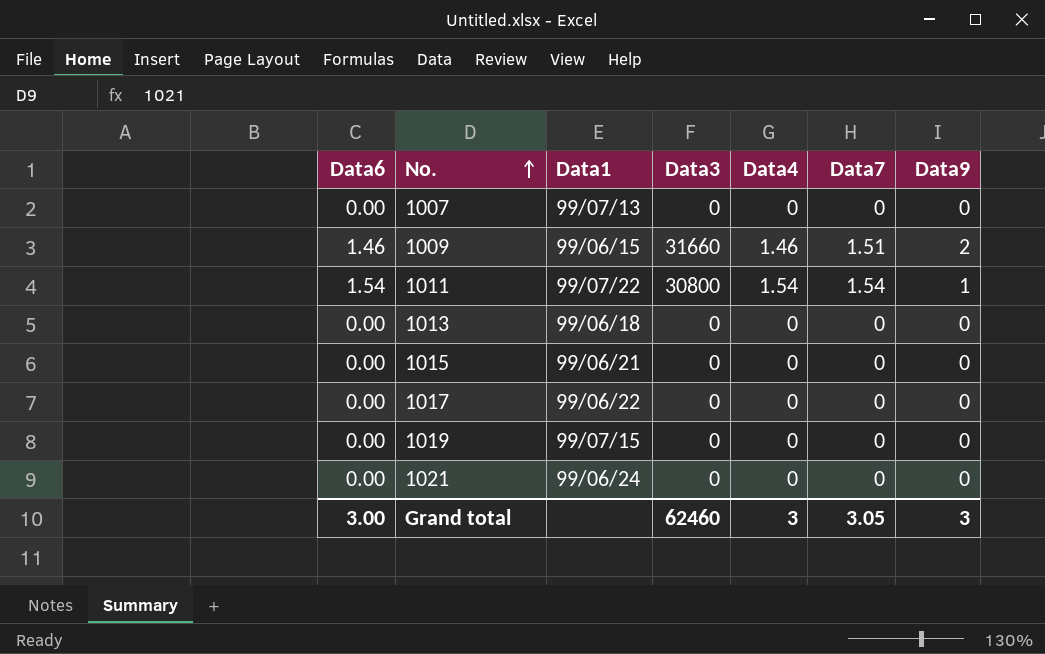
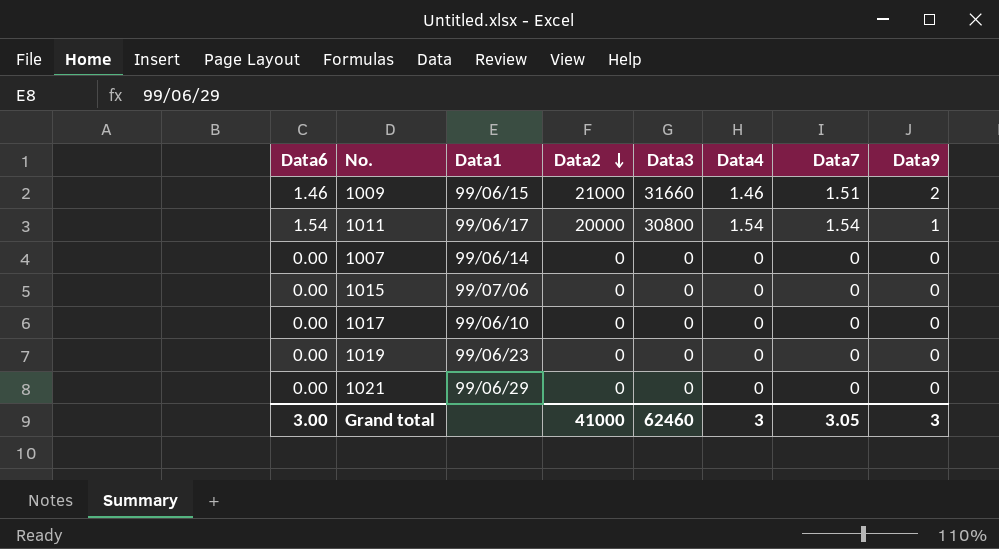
row order: No. ascending -> Data2 descending
column Data2 | position: none -> 4
row 1013: 0.00 | 99/06/18 | 0 | 0 | 0 | 0 -> none
1011 | Data1: 99/07/22 -> 99/06/17
1007 | Data1: 99/07/13 -> 99/06/14
1015 | Data1: 99/06/21 -> 99/07/06
1017 | Data1: 99/06/22 -> 99/06/10
1019 | Data1: 99/07/15 -> 99/06/23
1021 | Data1: 99/06/24 -> 99/06/29

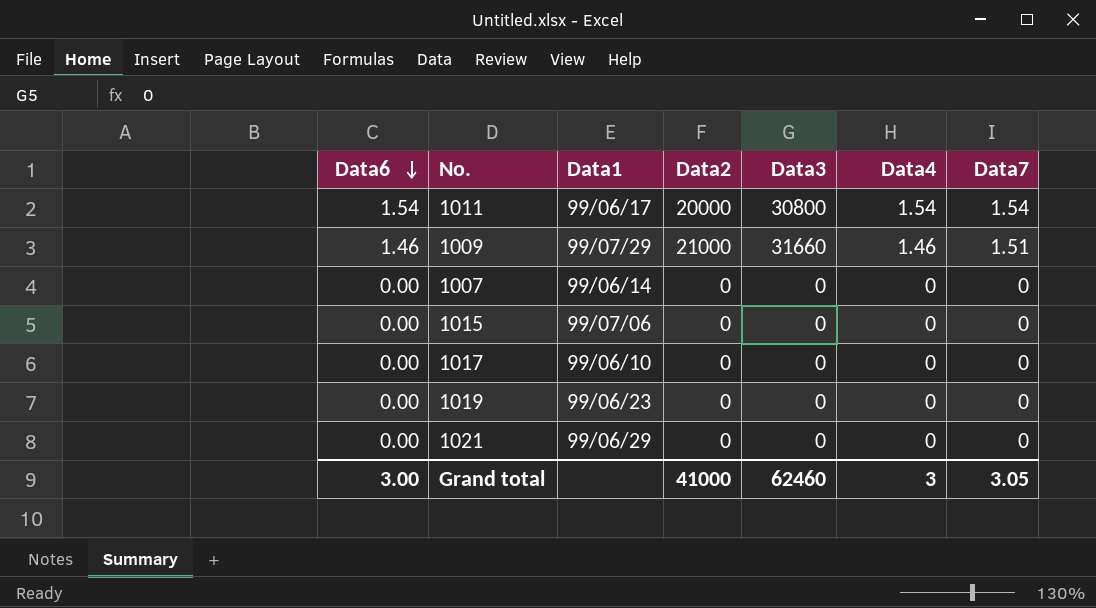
row order: Data2 descending -> Data6 descending
column Data9 | position: 8 -> none
1009 | Data1: 99/06/15 -> 99/07/29

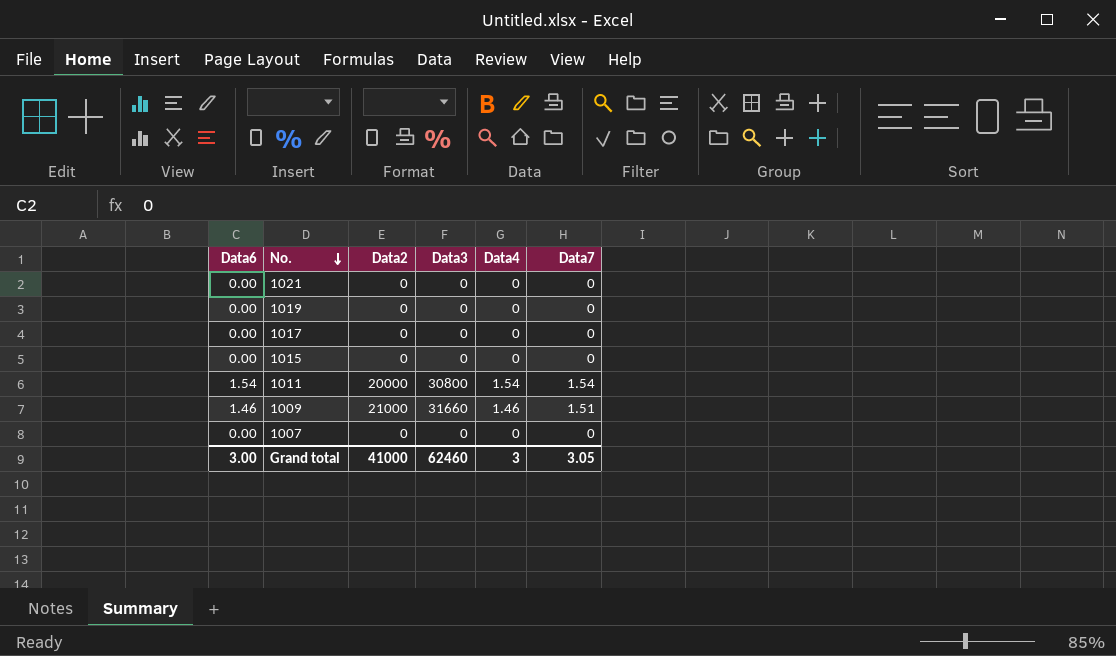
row order: Data6 descending -> No. descending
column Data1 | position: 3 -> none

